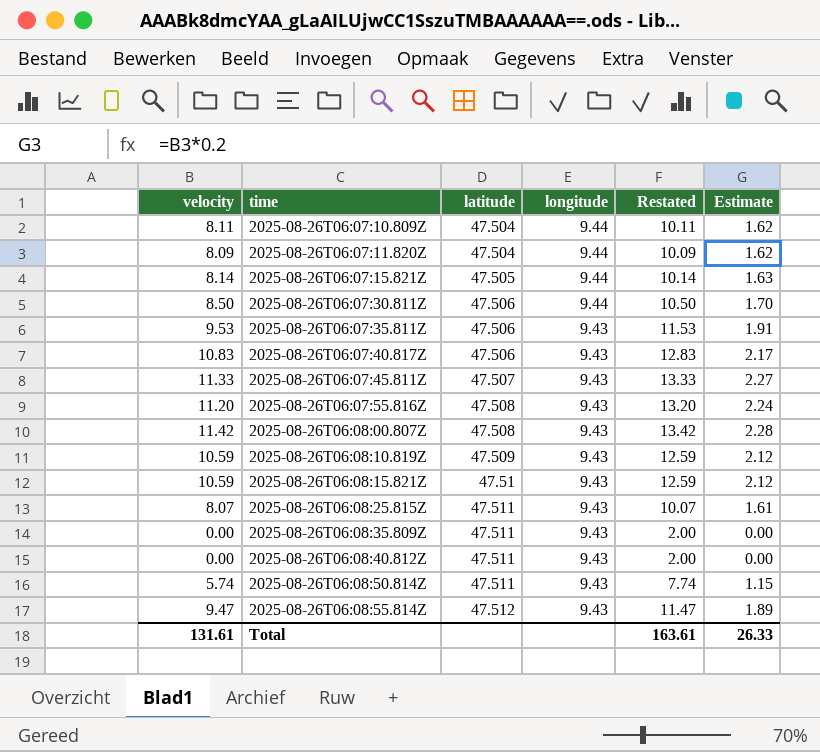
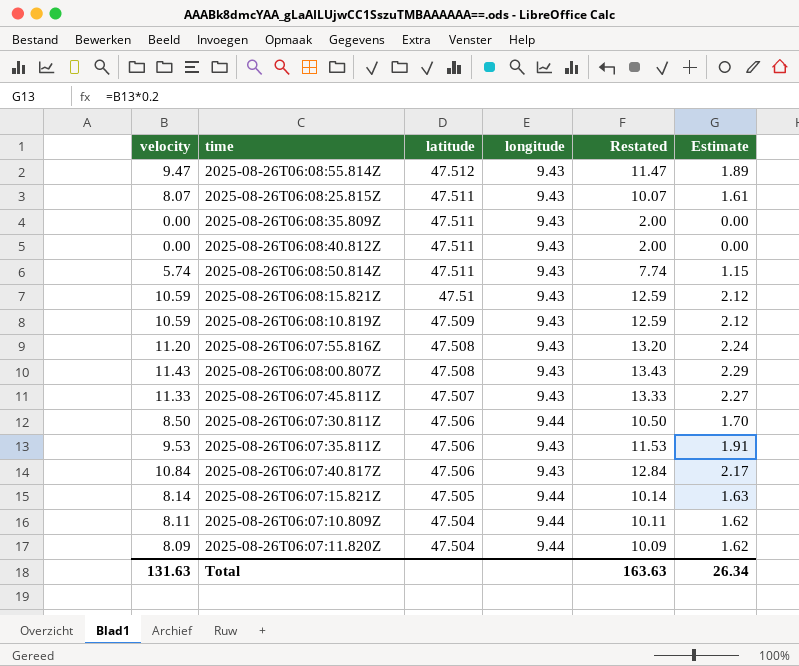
row order: time ascending -> latitude descending
2025-08-26T06:08:00.807Z | velocity: 11.42 -> 11.43
2025-08-26T06:08:00.807Z | Restated: 13.42 -> 13.43
2025-08-26T06:08:00.807Z | Estimate: 2.28 -> 2.29
2025-08-26T06:07:40.817Z | velocity: 10.83 -> 10.84
2025-08-26T06:07:40.817Z | Restated: 12.83 -> 12.84
Total | velocity: 131.61 -> 131.63
Total | Restated: 163.61 -> 163.63
Total | Estimate: 26.33 -> 26.34

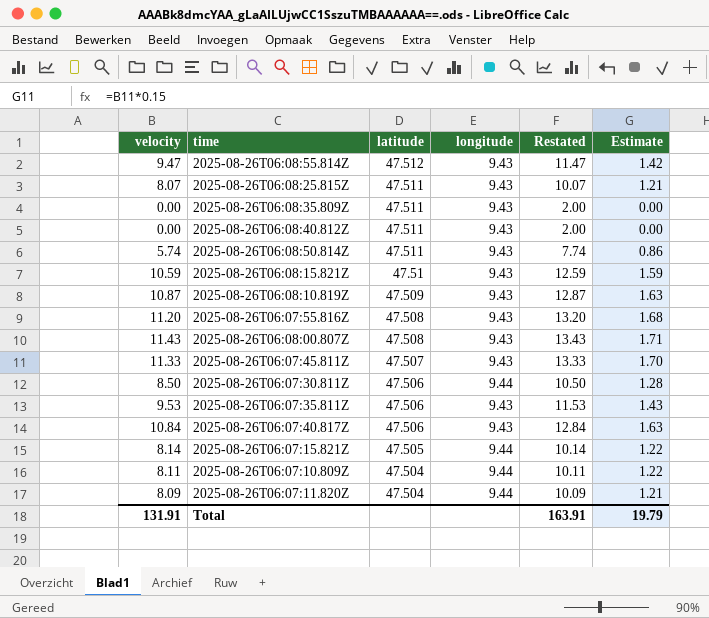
column Estimate | formula: [velocity] * 0.2 -> [velocity] * 0.15
2025-08-26T06:08:10.819Z | velocity: 10.59 -> 10.87
2025-08-26T06:08:10.819Z | Restated: 12.59 -> 12.87
Total | velocity: 131.63 -> 131.91
Total | Restated: 163.63 -> 163.91
Total | Estimate: 26.34 -> 19.79

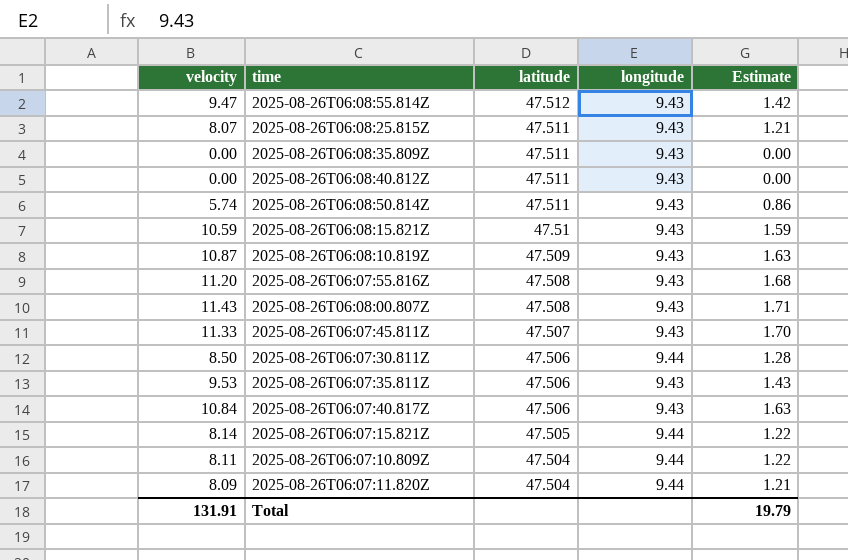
column Restated | formula: [velocity] + 2 -> none

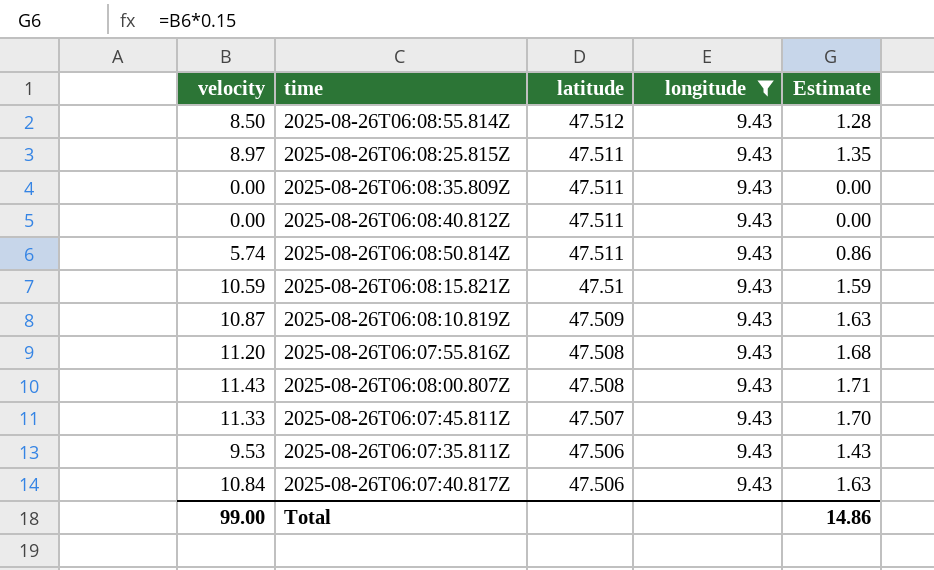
filter: none -> longitude = 9.43
2025-08-26T06:08:55.814Z | velocity: 9.47 -> 8.50
2025-08-26T06:08:55.814Z | Estimate: 1.42 -> 1.28
2025-08-26T06:08:25.815Z | velocity: 8.07 -> 8.97
2025-08-26T06:08:25.815Z | Estimate: 1.21 -> 1.35
Total | velocity: 131.91 -> 99.00
Total | Estimate: 19.79 -> 14.86

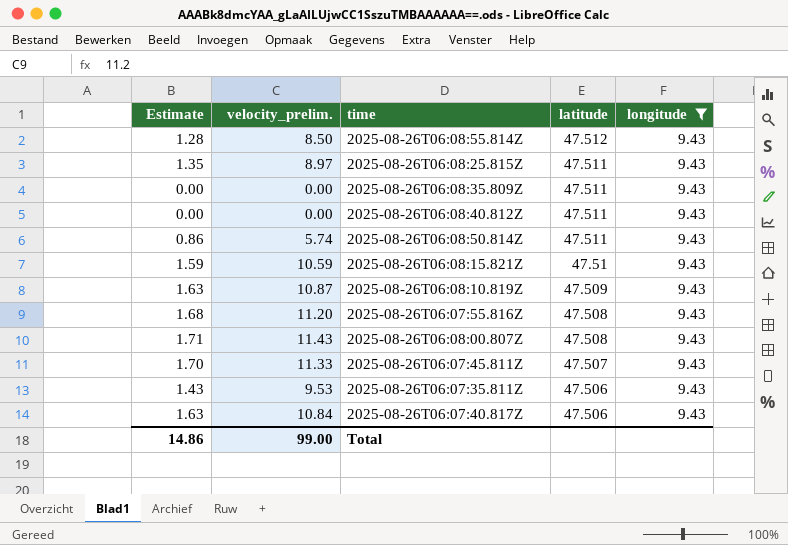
column Estimate | position: 5 -> 1
column name: velocity -> velocity_prelim.

